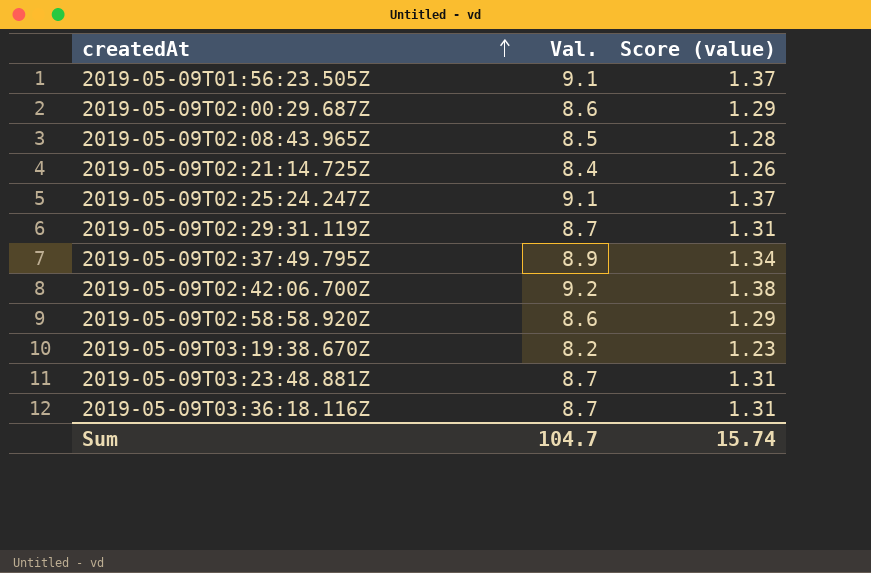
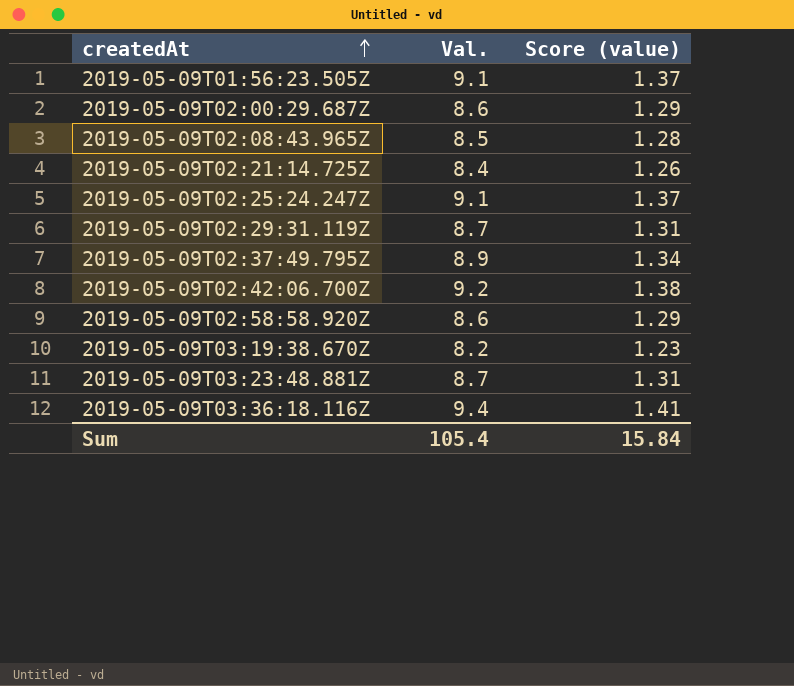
2019-05-09T03:36:18.116Z | Val.: 8.7 -> 9.4
2019-05-09T03:36:18.116Z | Score (value): 1.31 -> 1.41
Sum | Val.: 104.7 -> 105.4
Sum | Score (value): 15.74 -> 15.84

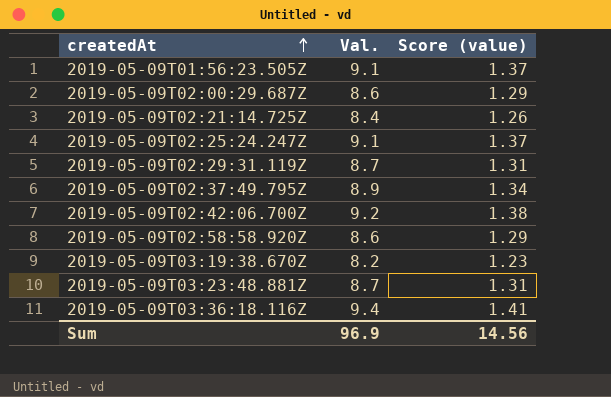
row 2019-05-09T02:08:43.965Z: 8.5 | 1.28 -> none
Sum | Val.: 105.4 -> 96.9
Sum | Score (value): 15.84 -> 14.56

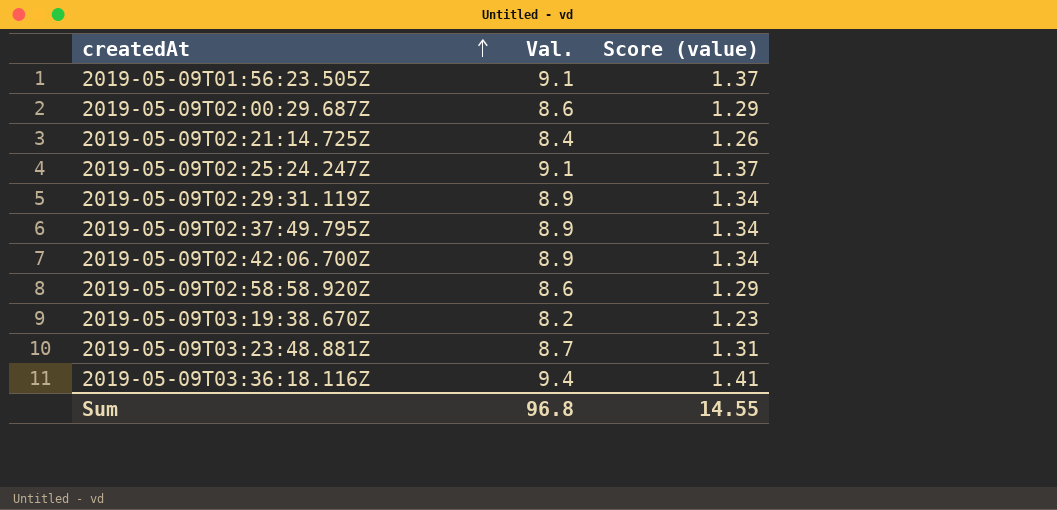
2019-05-09T02:29:31.119Z | Val.: 8.7 -> 8.9
2019-05-09T02:29:31.119Z | Score (value): 1.31 -> 1.34
2019-05-09T02:42:06.700Z | Val.: 9.2 -> 8.9
2019-05-09T02:42:06.700Z | Score (value): 1.38 -> 1.34
Sum | Val.: 96.9 -> 96.8
Sum | Score (value): 14.56 -> 14.55

